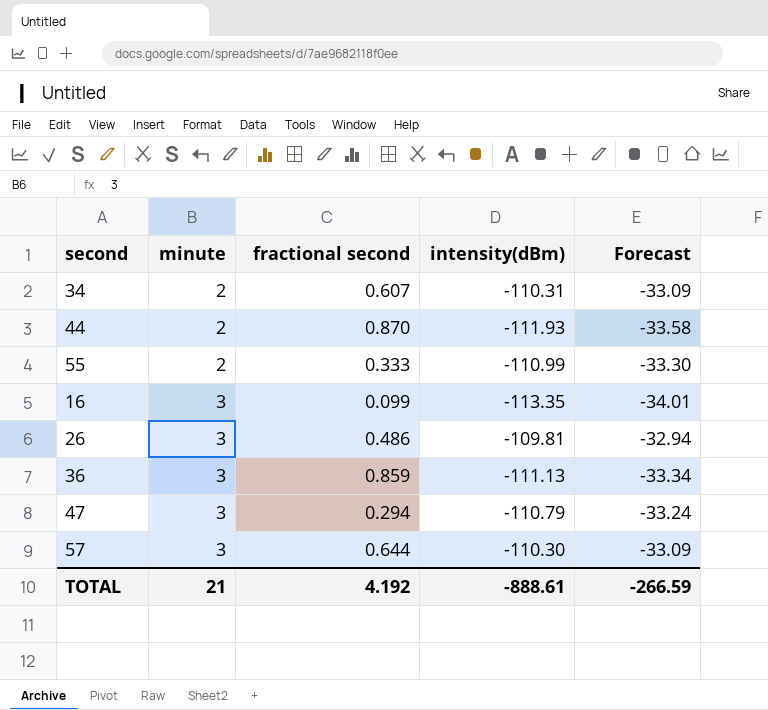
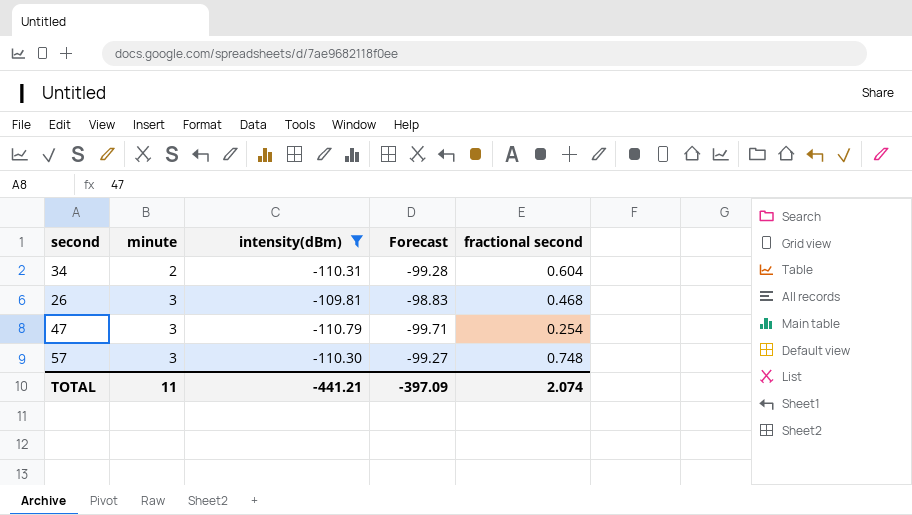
filter: none -> intensity(dBm) >= -110.79
column Forecast | formula: [intensity(dBm)] * 0.3 -> [intensity(dBm)] * 0.9
column fractional second | position: 3 -> 5
34 | fractional second: 0.607 -> 0.604
26 | fractional second: 0.486 -> 0.468
47 | fractional second: 0.294 -> 0.254
57 | fractional second: 0.644 -> 0.748
TOTAL | minute: 21 -> 11
TOTAL | intensity(dBm): -888.61 -> -441.21
TOTAL | Forecast: -266.59 -> -397.09
TOTAL | fractional second: 4.192 -> 2.074

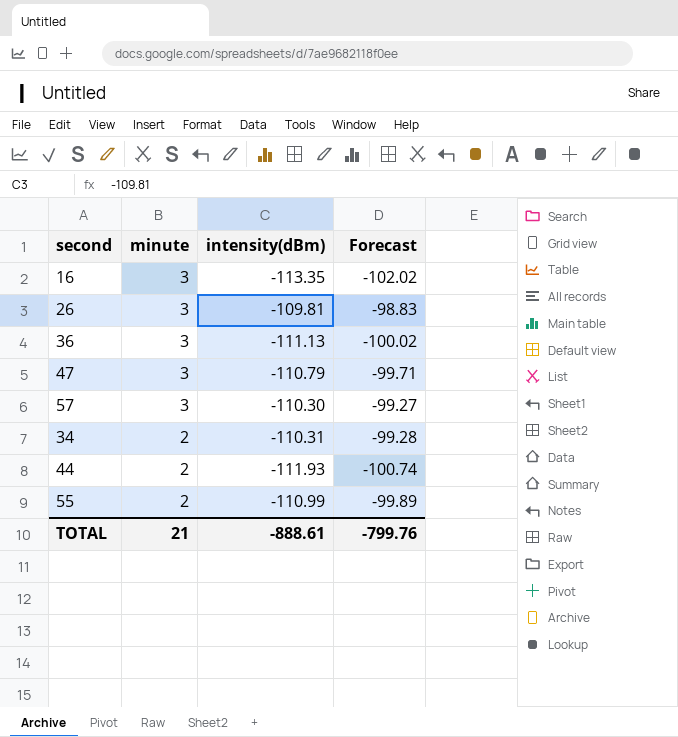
filter: intensity(dBm) >= -110.79 -> none
row order: minute ascending -> minute descending
column fractional second | position: 5 -> none
TOTAL | minute: 11 -> 21
TOTAL | intensity(dBm): -441.21 -> -888.61
TOTAL | Forecast: -397.09 -> -799.76

